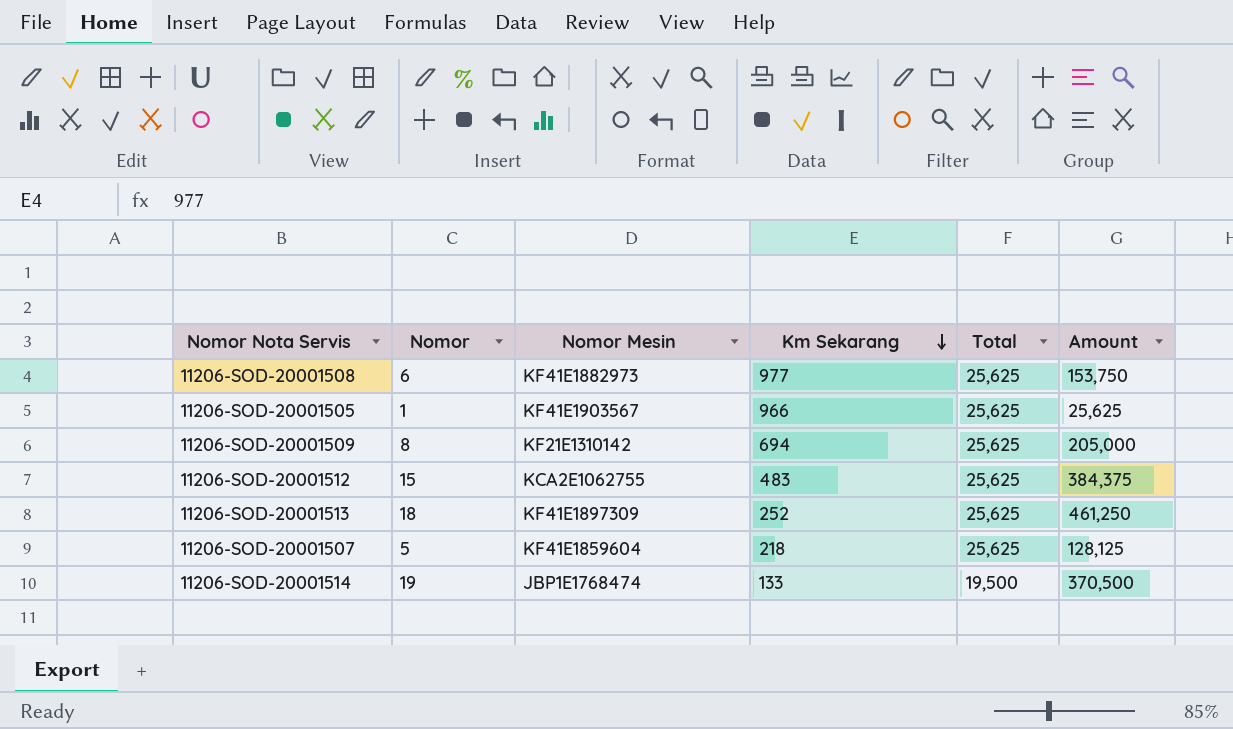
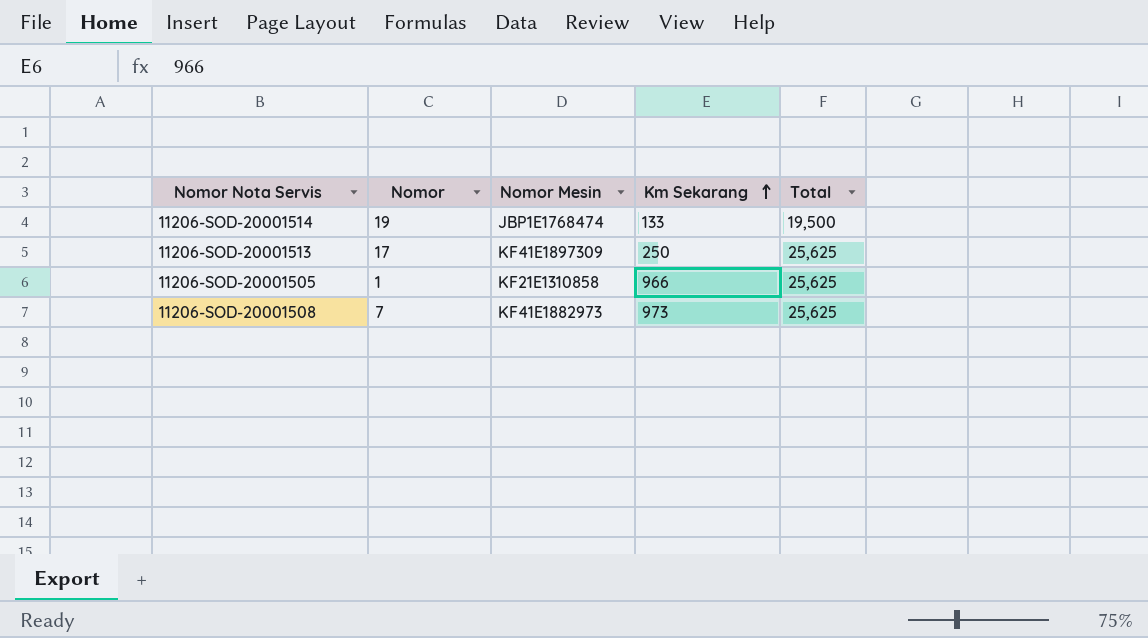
row order: Km Sekarang descending -> Km Sekarang ascending
column Amount | formula: [Nomor] * [Total] -> none
row 11206-SOD-20001509: 8 | KF21E1310142 | 694 | 25,625 | 205,000 -> none
row 11206-SOD-20001512: 15 | KCA2E1062755 | 483 | 25,625 | 384,375 -> none
row 11206-SOD-20001507: 5 | KF41E1859604 | 218 | 25,625 | 128,125 -> none
11206-SOD-20001513 | Nomor: 18 -> 17
11206-SOD-20001513 | Km Sekarang: 252 -> 250
11206-SOD-20001505 | Nomor Mesin: KF41E1903567 -> KF21E1310858
11206-SOD-20001508 | Nomor: 6 -> 7
11206-SOD-20001508 | Km Sekarang: 977 -> 973

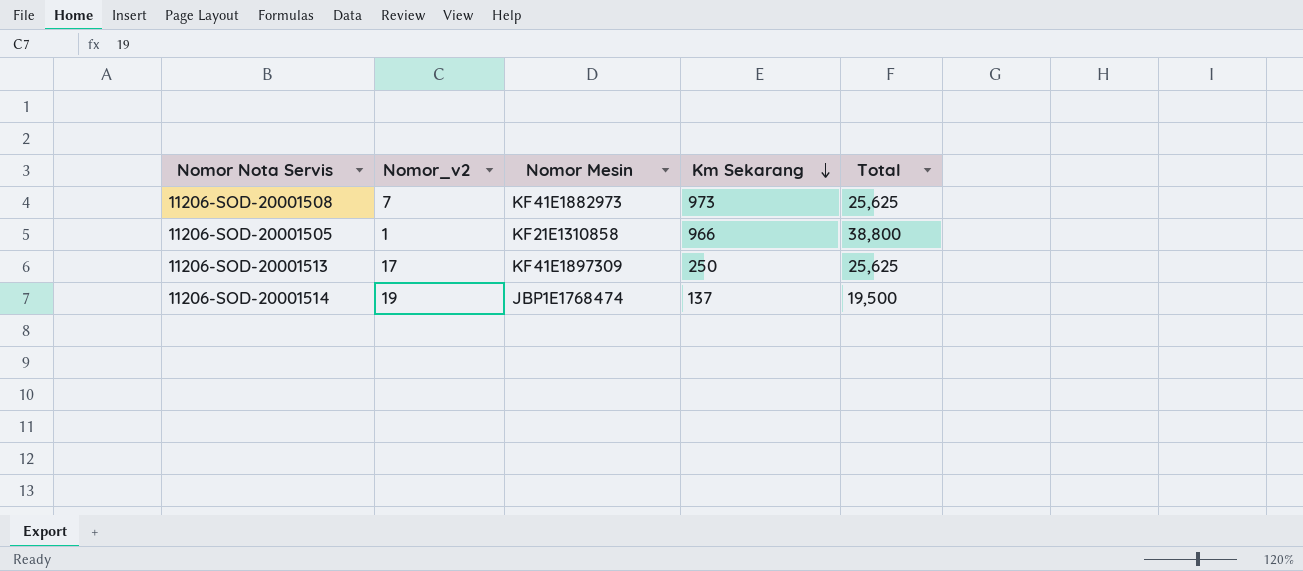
row order: Km Sekarang ascending -> Km Sekarang descending
column name: Nomor -> Nomor_v2
11206-SOD-20001505 | Total: 25,625 -> 38,800
11206-SOD-20001514 | Km Sekarang: 133 -> 137

